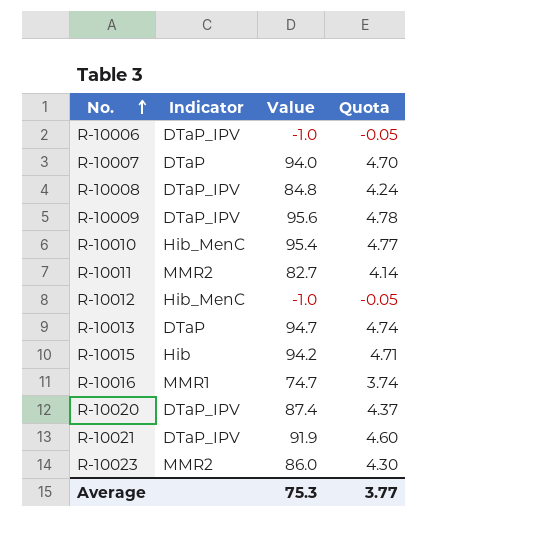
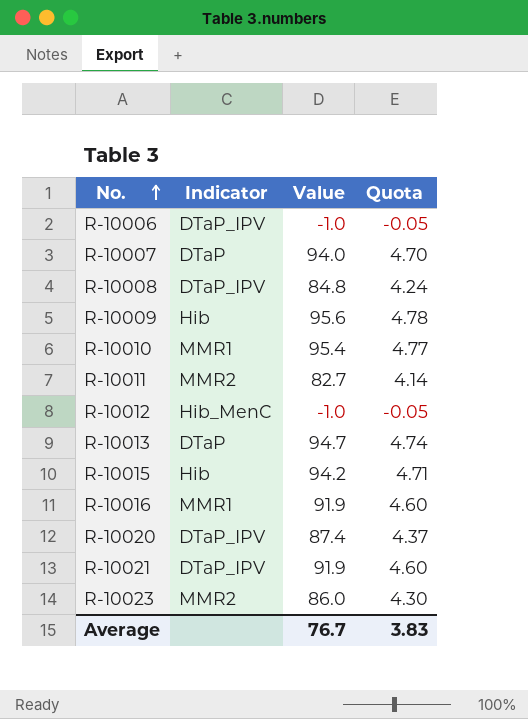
R-10009 | Indicator: DTaP_IPV -> Hib
R-10010 | Indicator: Hib_MenC -> MMR1
R-10016 | Value: 74.7 -> 91.9
R-10016 | Quota: 3.74 -> 4.60
Average | Value: 75.3 -> 76.7
Average | Quota: 3.77 -> 3.83

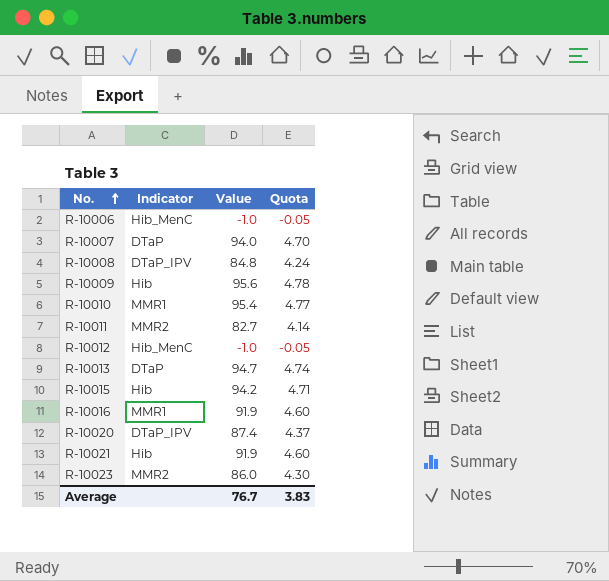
R-10006 | Indicator: DTaP_IPV -> Hib_MenC
R-10021 | Indicator: DTaP_IPV -> Hib

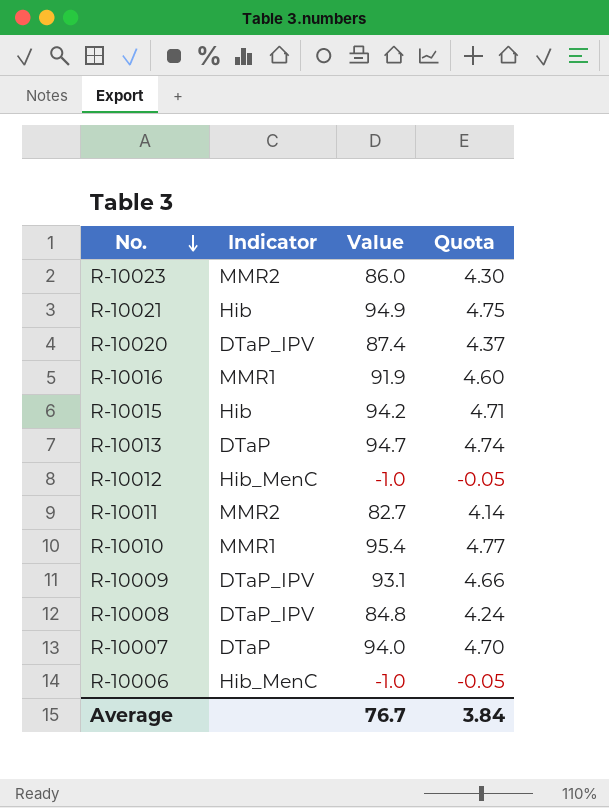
row order: No. ascending -> No. descending
R-10021 | Value: 91.9 -> 94.9
R-10021 | Quota: 4.60 -> 4.75
R-10009 | Indicator: Hib -> DTaP_IPV
R-10009 | Value: 95.6 -> 93.1
R-10009 | Quota: 4.78 -> 4.66
Average | Quota: 3.83 -> 3.84

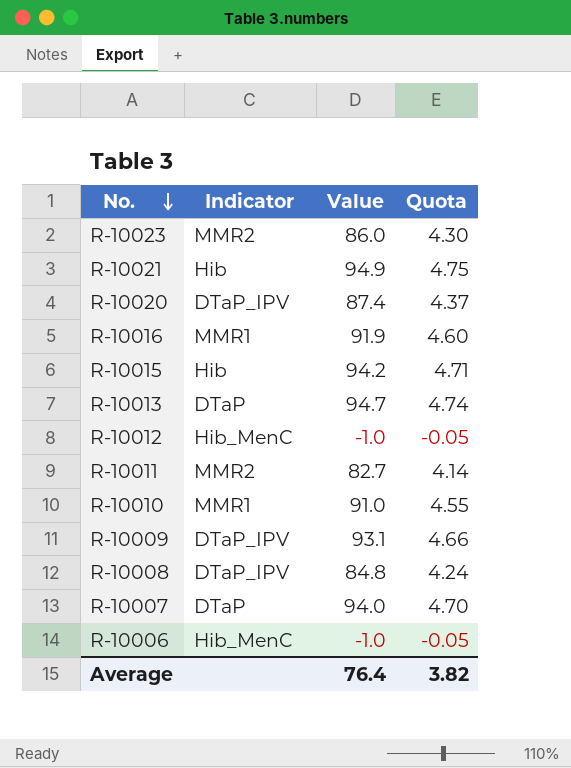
R-10010 | Value: 95.4 -> 91.0
R-10010 | Quota: 4.77 -> 4.55
Average | Value: 76.7 -> 76.4
Average | Quota: 3.84 -> 3.82

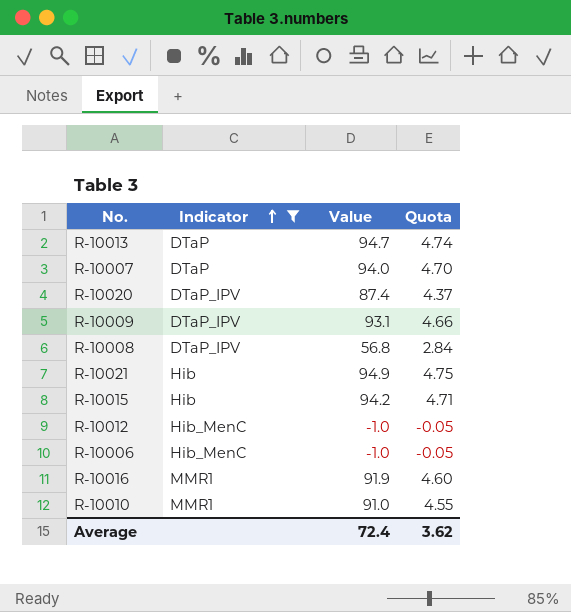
filter: none -> Indicator != MMR2
row order: No. descending -> Indicator ascending
R-10008 | Value: 84.8 -> 56.8
R-10008 | Quota: 4.24 -> 2.84
Average | Value: 76.4 -> 72.4
Average | Quota: 3.82 -> 3.62

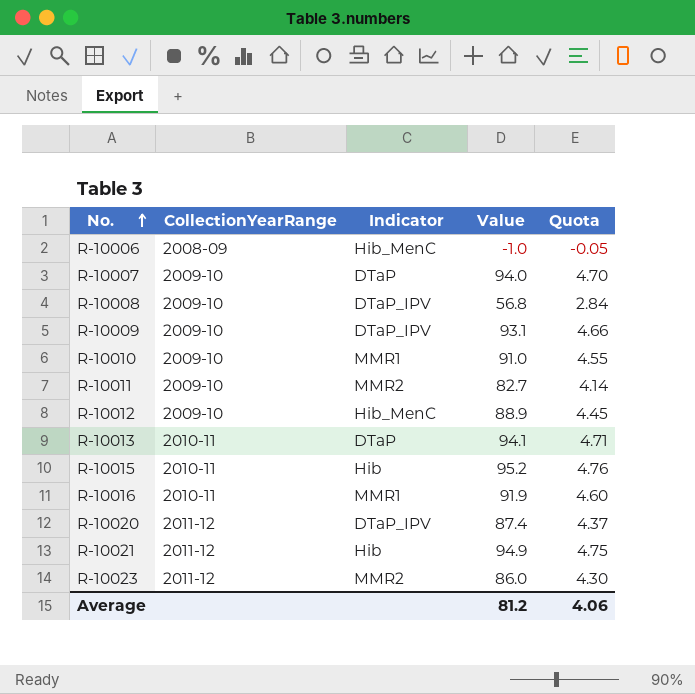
filter: Indicator != MMR2 -> none
row order: Indicator ascending -> No. ascending
column CollectionYearRange | position: none -> 2
R-10012 | Value: -1.0 -> 88.9
R-10012 | Quota: -0.05 -> 4.45
R-10013 | Value: 94.7 -> 94.1
R-10013 | Quota: 4.74 -> 4.71
R-10015 | Value: 94.2 -> 95.2
R-10015 | Quota: 4.71 -> 4.76
Average | Value: 72.4 -> 81.2
Average | Quota: 3.62 -> 4.06

